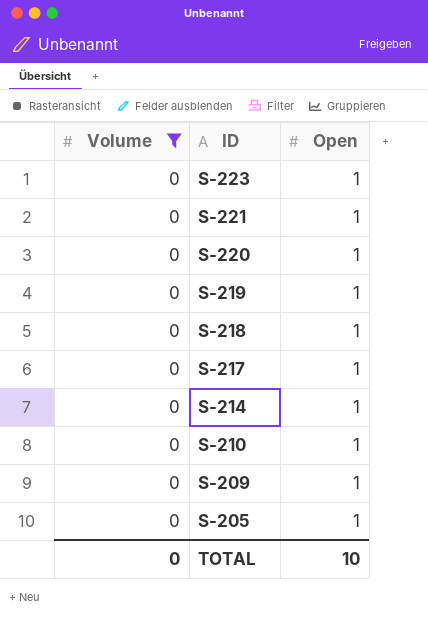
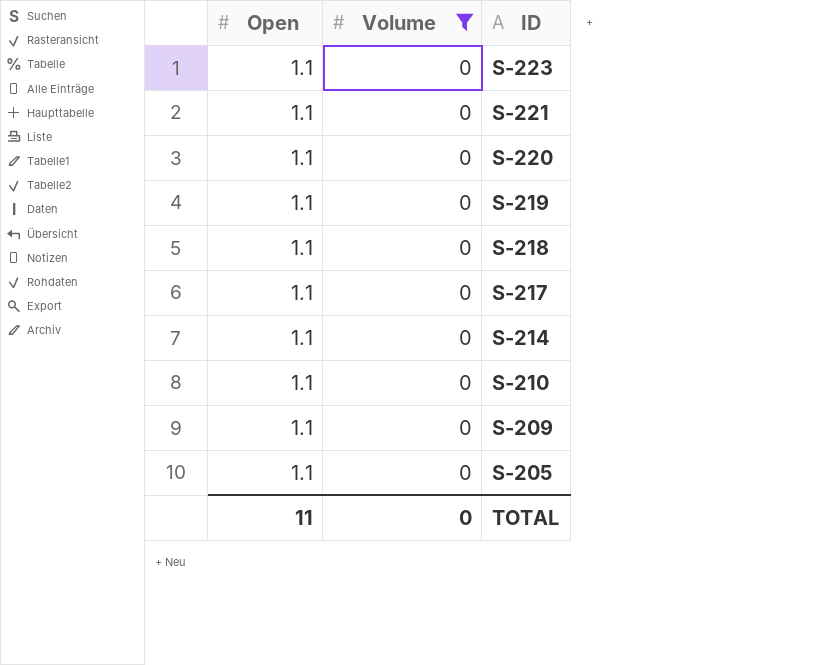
column Open | position: 3 -> 1
S-223 | Open: 1 -> 1.1
S-221 | Open: 1 -> 1.1
S-220 | Open: 1 -> 1.1
S-219 | Open: 1 -> 1.1
S-218 | Open: 1 -> 1.1
S-217 | Open: 1 -> 1.1
S-214 | Open: 1 -> 1.1
S-210 | Open: 1 -> 1.1
S-209 | Open: 1 -> 1.1
S-205 | Open: 1 -> 1.1
TOTAL | Open: 10 -> 11

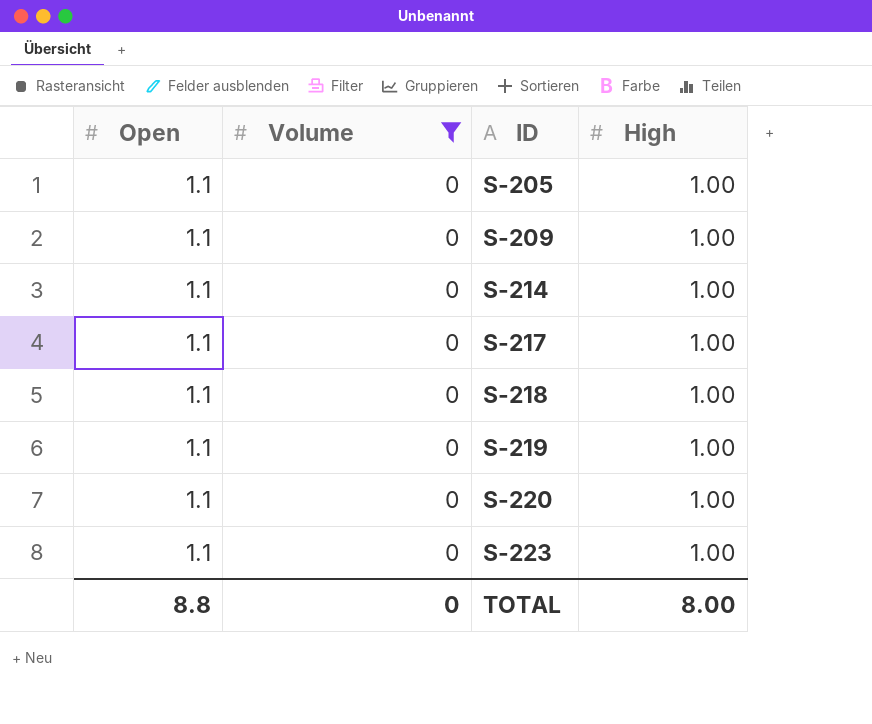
row order: ID descending -> ID ascending
column High | position: none -> 4
row S-221: 1.1 | 0 -> none
row S-210: 1.1 | 0 -> none
TOTAL | Open: 11 -> 8.8

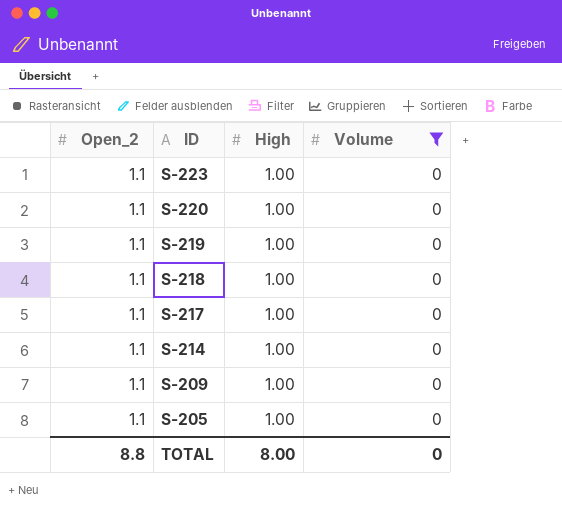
row order: ID ascending -> ID descending
column name: Open -> Open_2
column Volume | position: 2 -> 4

